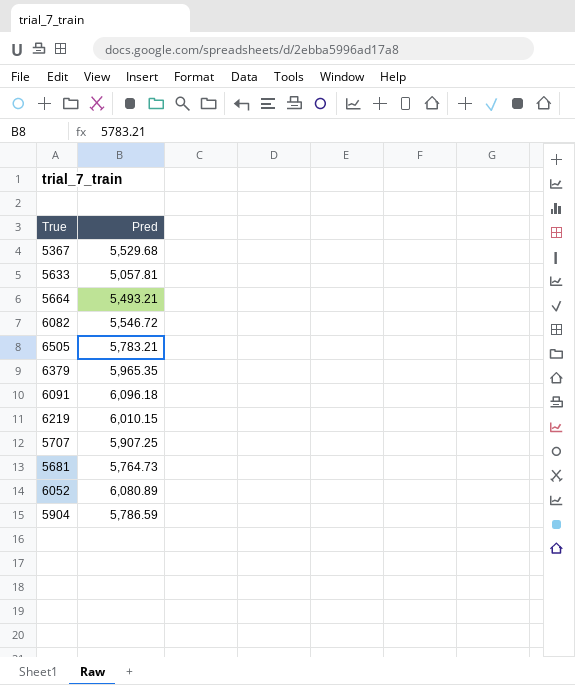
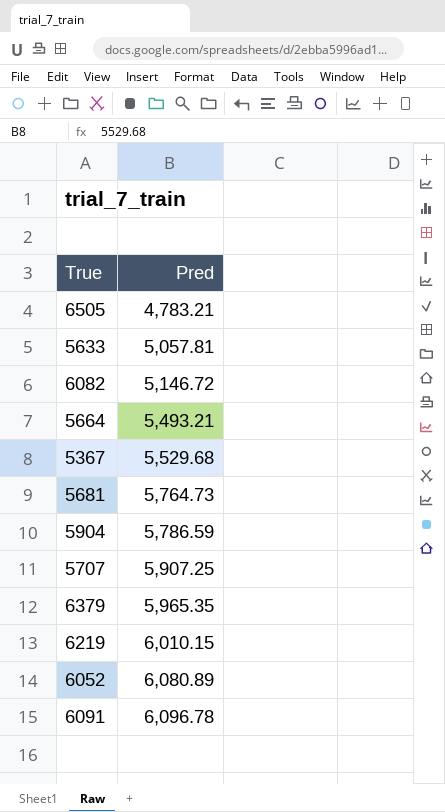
row order: none -> Pred ascending
6505 | Pred: 5,783.21 -> 4,783.21
6082 | Pred: 5,546.72 -> 5,146.72
6091 | Pred: 6,096.18 -> 6,096.78

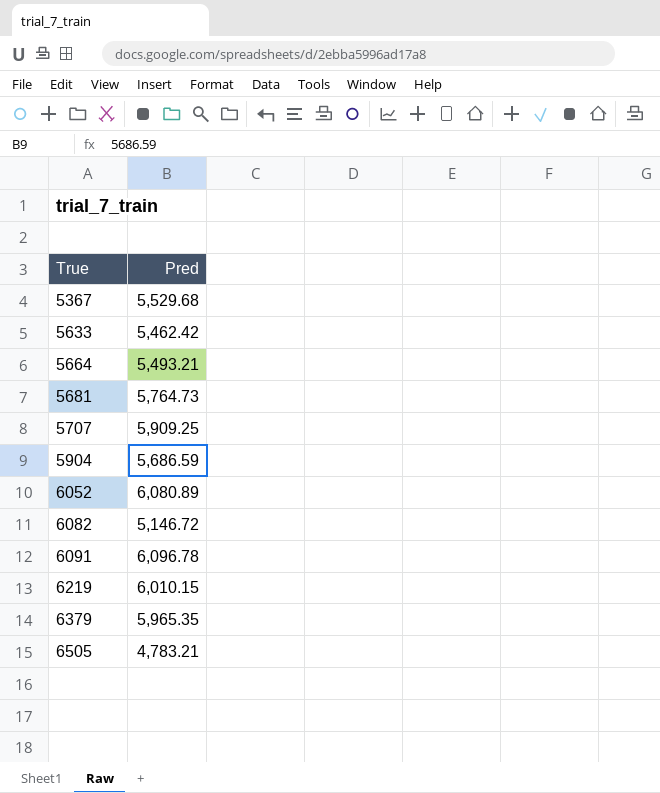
row order: Pred ascending -> True ascending
5633 | Pred: 5,057.81 -> 5,462.42
5707 | Pred: 5,907.25 -> 5,909.25
5904 | Pred: 5,786.59 -> 5,686.59

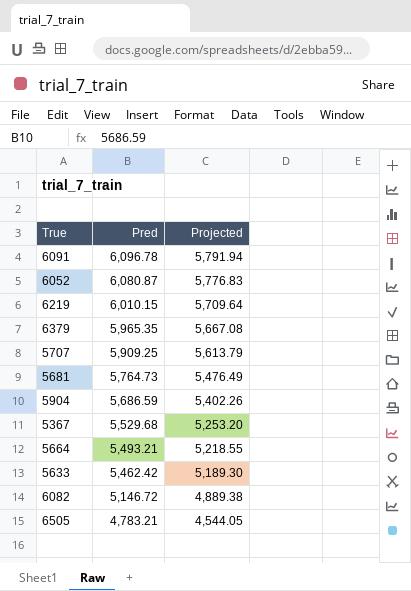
row order: True ascending -> Pred descending
column Projected | formula: none -> [Pred] * 0.95
6052 | Pred: 6,080.89 -> 6,080.87

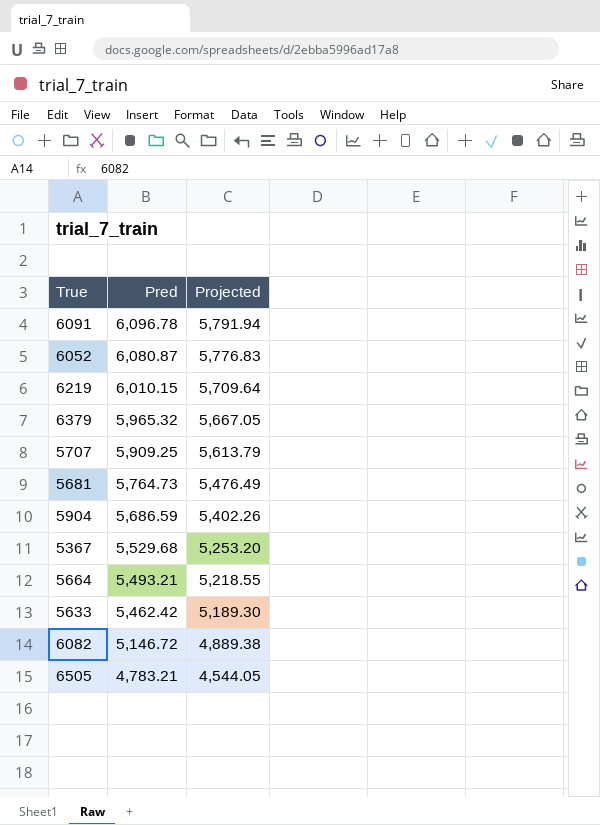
6379 | Pred: 5,965.35 -> 5,965.32
6379 | Projected: 5,667.08 -> 5,667.05

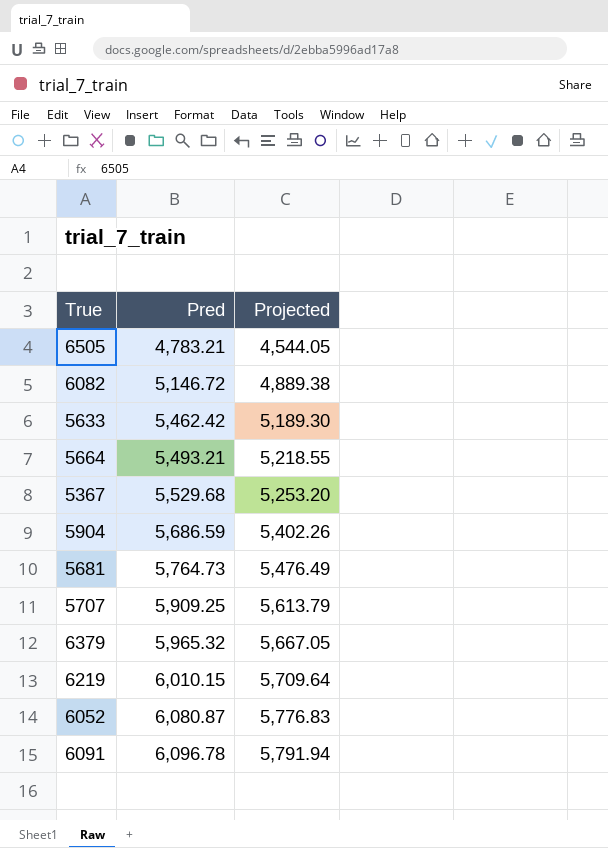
row order: Pred descending -> Pred ascending

